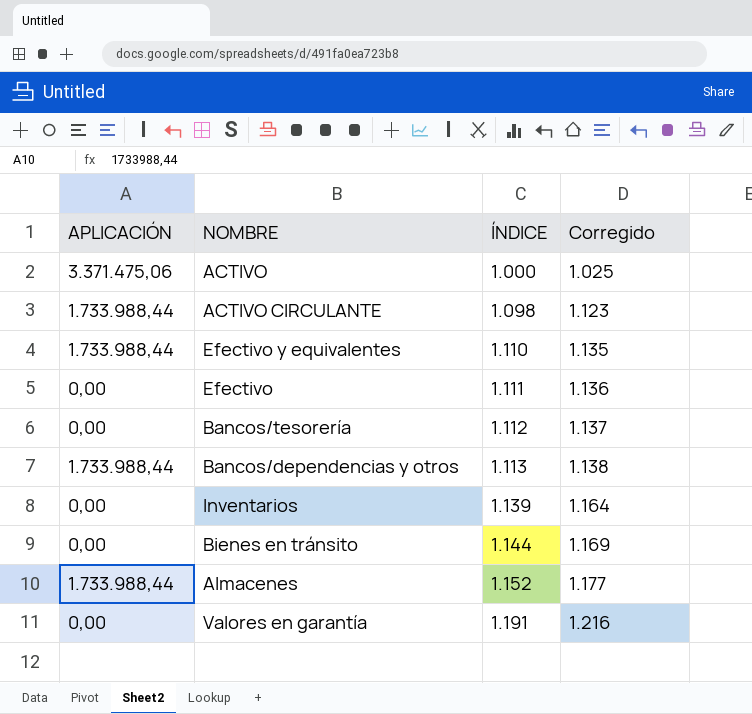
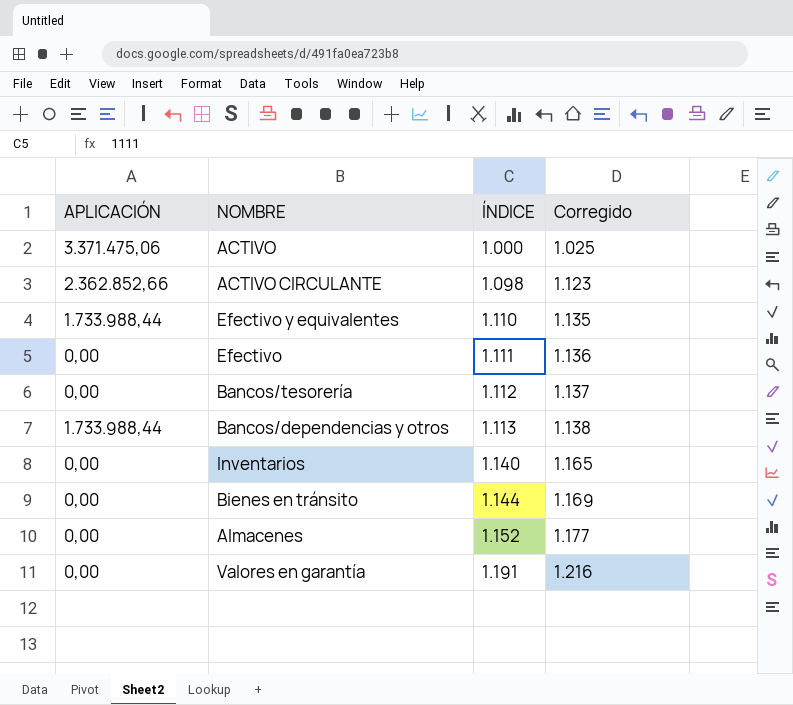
ACTIVO CIRCULANTE | APLICACIÓN: 1.733.988,44 -> 2.362.852,66
Inventarios | ÍNDICE: 1.139 -> 1.140
Inventarios | Corregido: 1.164 -> 1.165
Almacenes | APLICACIÓN: 1.733.988,44 -> 0,00

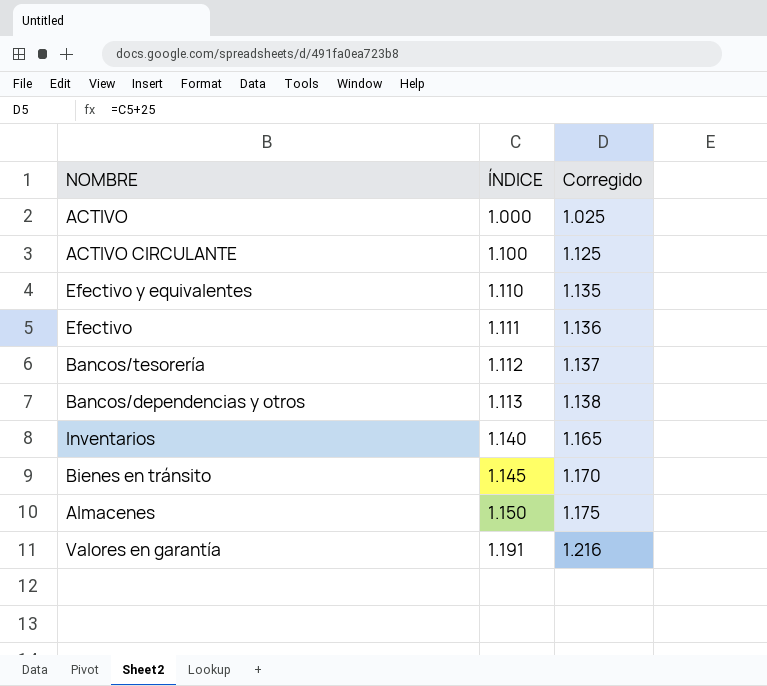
column APLICACIÓN | position: 1 -> none
ACTIVO CIRCULANTE | ÍNDICE: 1.098 -> 1.100
ACTIVO CIRCULANTE | Corregido: 1.123 -> 1.125
Bienes en tránsito | ÍNDICE: 1.144 -> 1.145
Bienes en tránsito | Corregido: 1.169 -> 1.170
Almacenes | ÍNDICE: 1.152 -> 1.150
Almacenes | Corregido: 1.177 -> 1.175

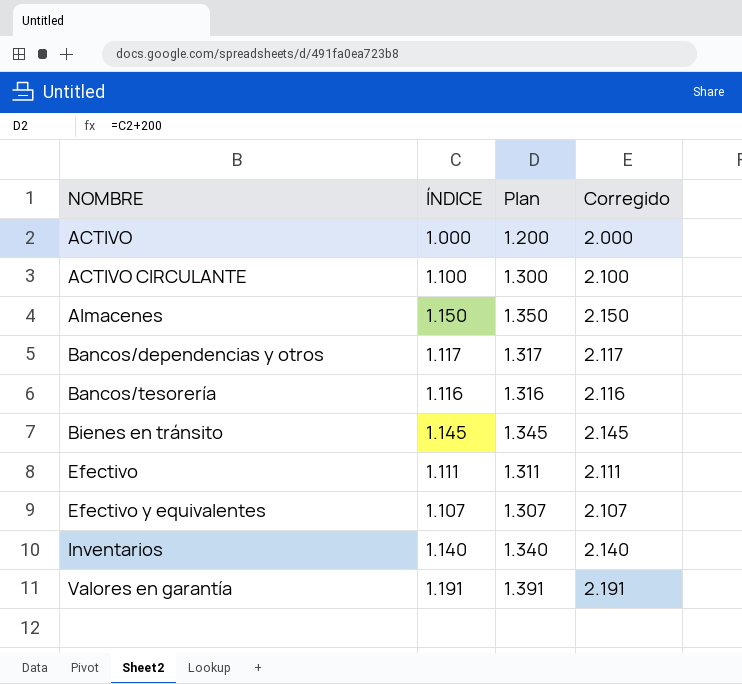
row order: ÍNDICE ascending -> NOMBRE ascending
column Plan | formula: none -> [ÍNDICE] + 200
column Corregido | formula: [ÍNDICE] + 25 -> [ÍNDICE] + 1000
Bancos/dependencias y otros | ÍNDICE: 1.113 -> 1.117
Bancos/tesorería | ÍNDICE: 1.112 -> 1.116
Efectivo y equivalentes | ÍNDICE: 1.110 -> 1.107

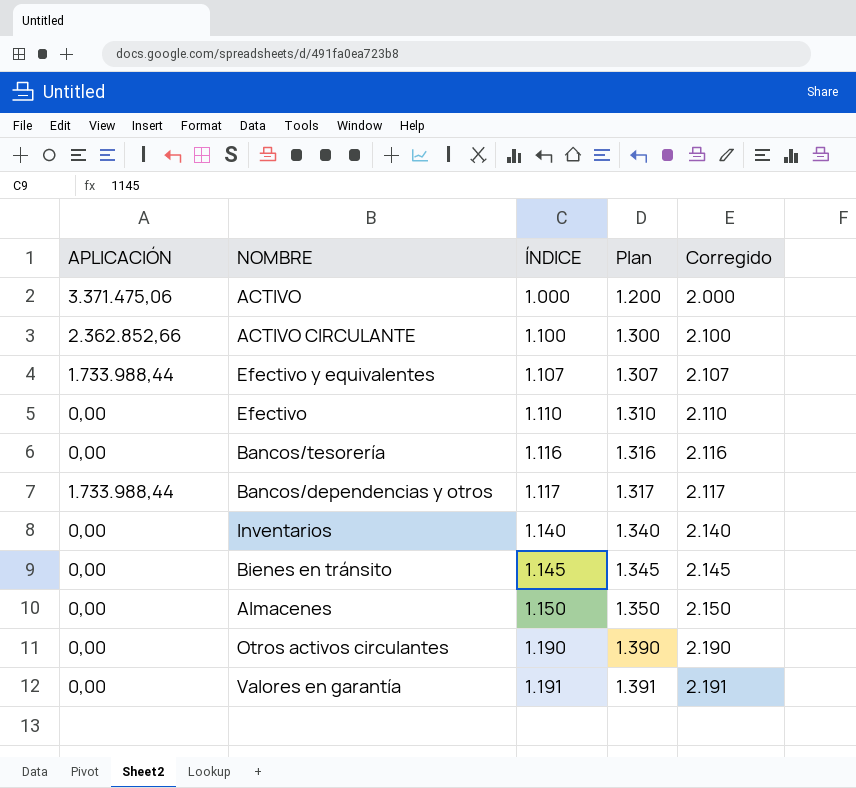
row order: NOMBRE ascending -> ÍNDICE ascending
column APLICACIÓN | position: none -> 1
Efectivo | ÍNDICE: 1.111 -> 1.110
Efectivo | Plan: 1.311 -> 1.310
Efectivo | Corregido: 2.111 -> 2.110
row Otros activos circulantes: none -> 0,00 | 1.190 | 1.390 | 2.190

